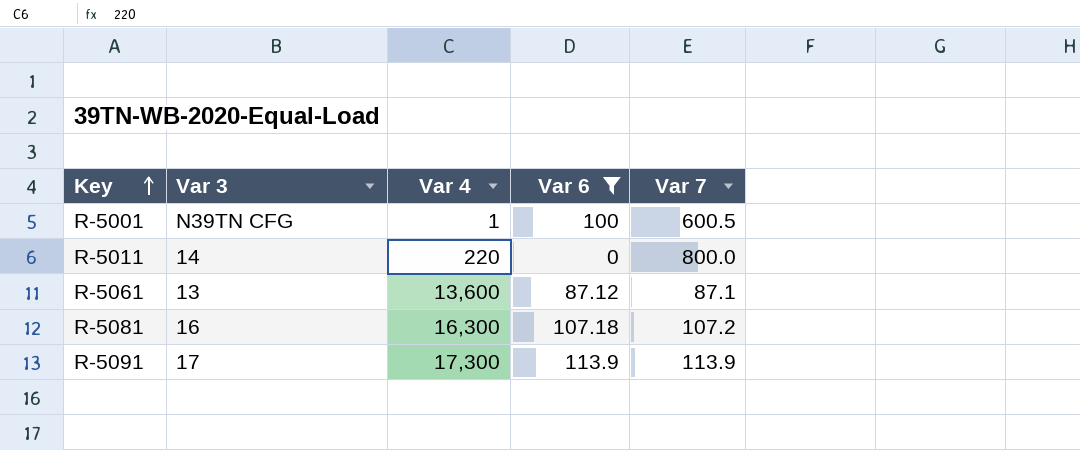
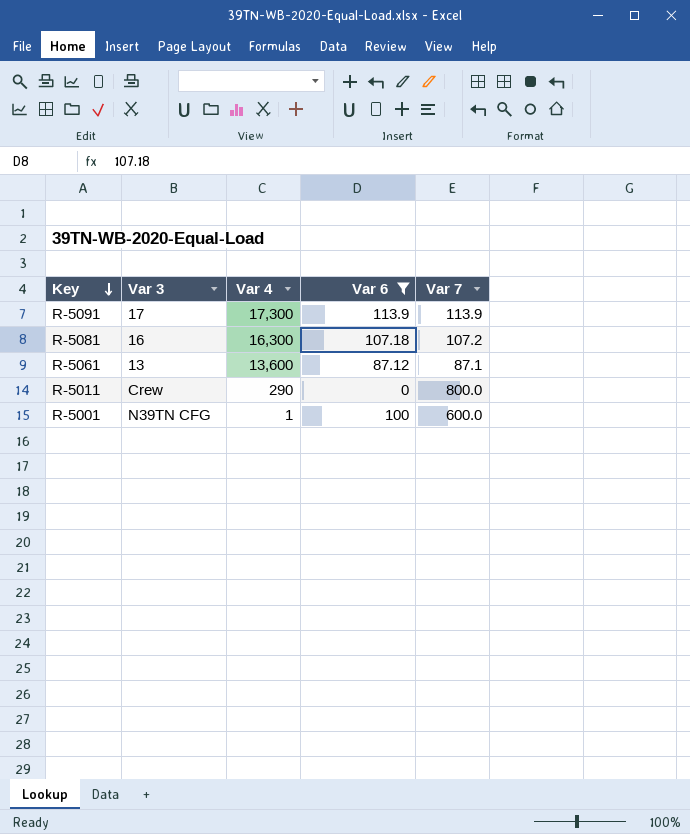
row order: Key ascending -> Key descending
R-5011 | Var 3: 14 -> Crew
R-5011 | Var 4: 220 -> 290
R-5001 | Var 7: 600.5 -> 600.0

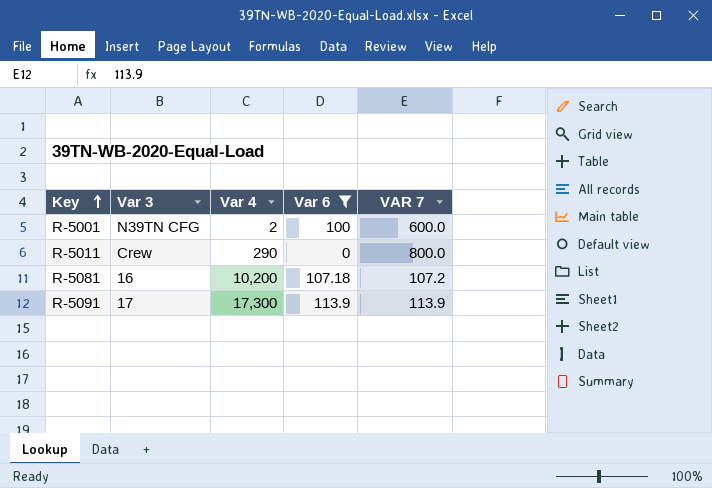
row order: Key descending -> Key ascending
column name: Var 7 -> VAR 7
row R-5061: 13 | 13,600 | 87.12 | 87.1 -> none
R-5001 | Var 4: 1 -> 2
R-5081 | Var 4: 16,300 -> 10,200

